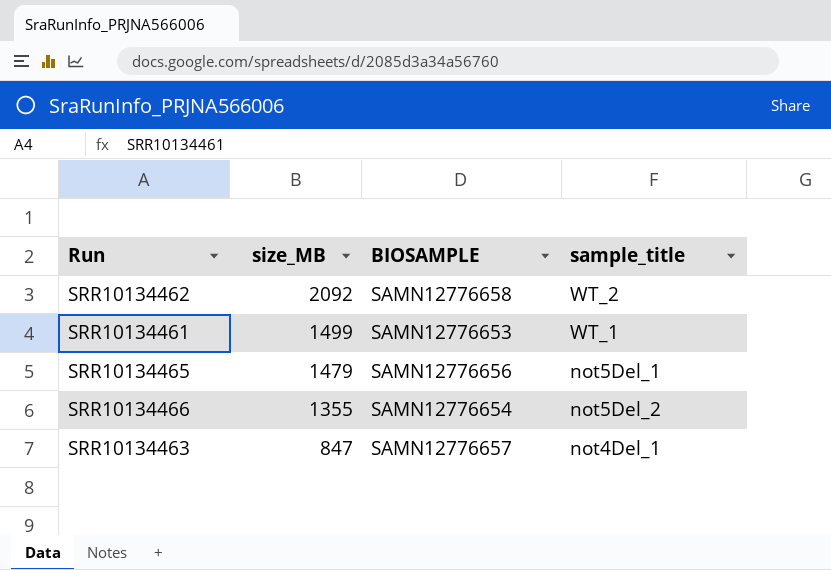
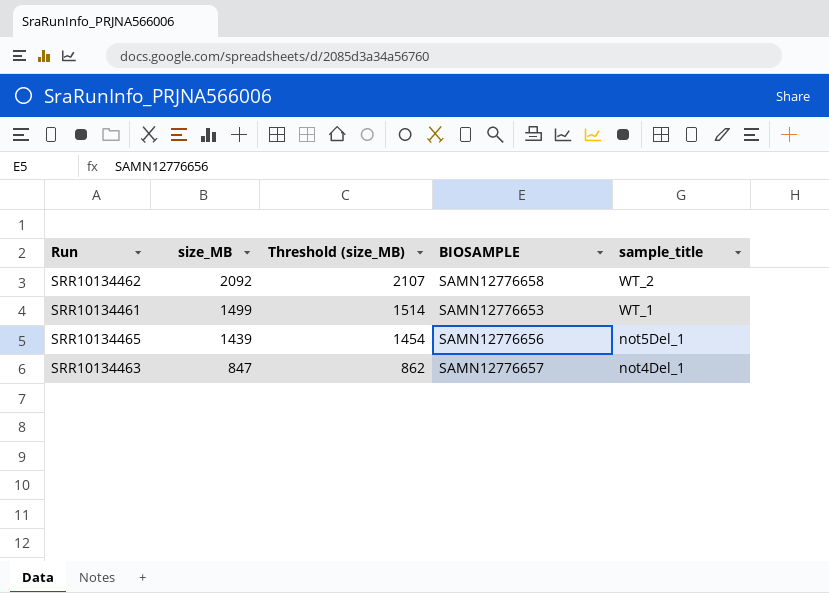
column Threshold (size_MB) | formula: none -> [size_MB] + 15
row SRR10134466: 1355 | SAMN12776654 | not5Del_2 -> none
SRR10134465 | size_MB: 1479 -> 1439

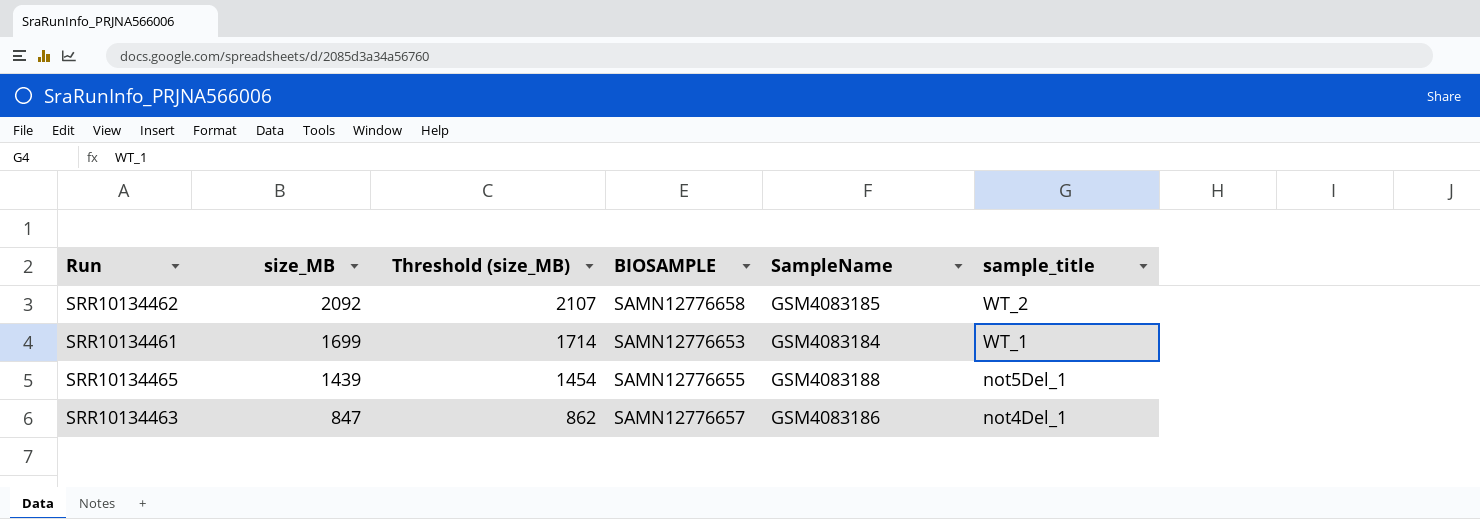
column SampleName | position: none -> 5
SRR10134461 | size_MB: 1499 -> 1699
SRR10134461 | Threshold (size_MB): 1514 -> 1714
SRR10134465 | BIOSAMPLE: SAMN12776656 -> SAMN12776655

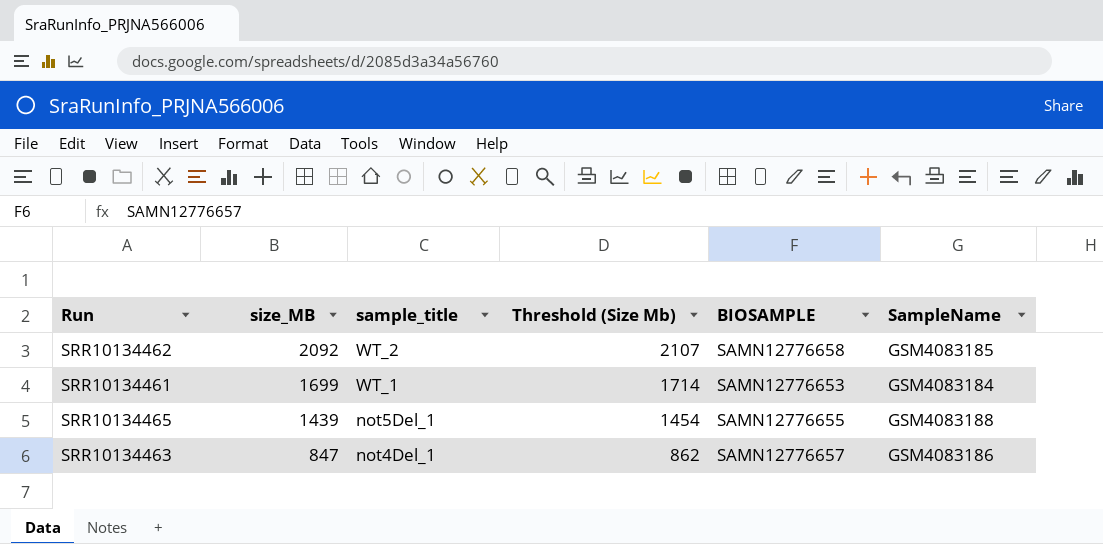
column sample_title | position: 6 -> 3
column name: Threshold (size_MB) -> Threshold (Size Mb)

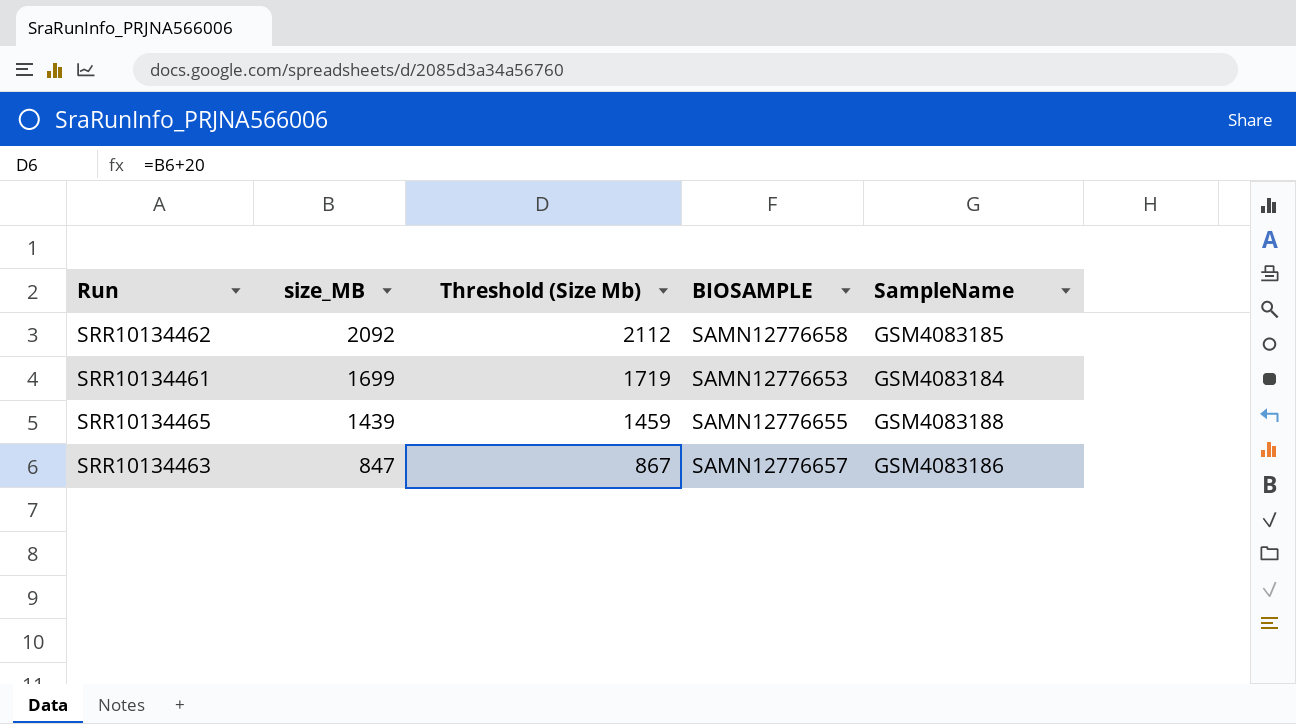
column sample_title | position: 3 -> none
column Threshold (Size Mb) | formula: [size_MB] + 15 -> [size_MB] + 20

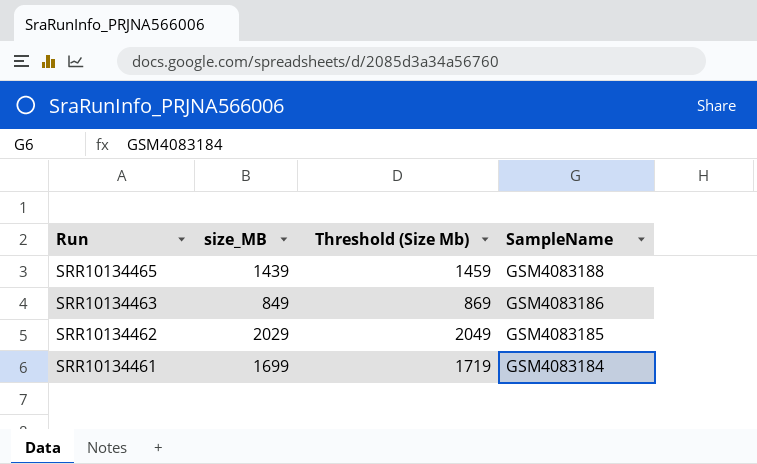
row order: size_MB descending -> Run descending
column BIOSAMPLE | position: 4 -> none
SRR10134463 | size_MB: 847 -> 849
SRR10134463 | Threshold (Size Mb): 867 -> 869
SRR10134462 | size_MB: 2092 -> 2029
SRR10134462 | Threshold (Size Mb): 2112 -> 2049

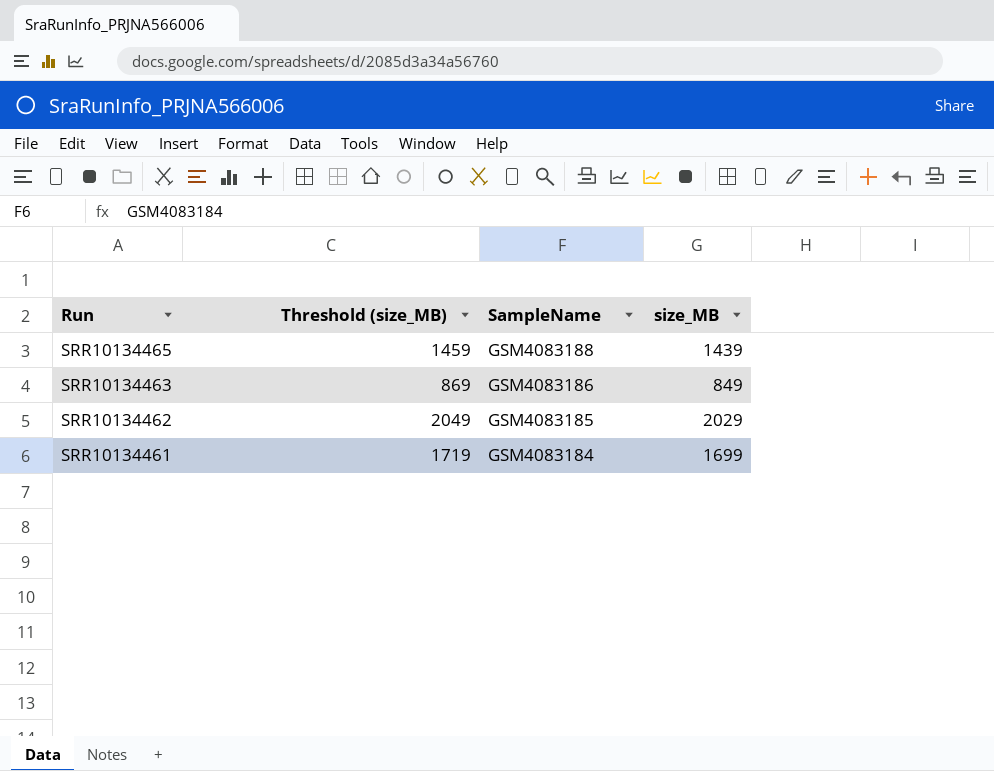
column name: Threshold (Size Mb) -> Threshold (size_MB)
column size_MB | position: 2 -> 4

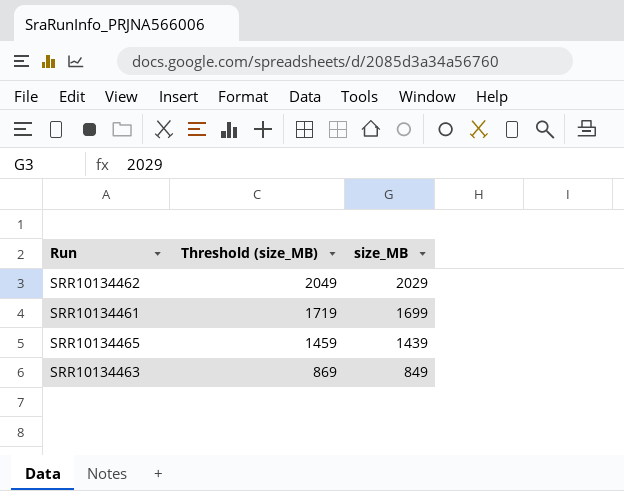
row order: Run descending -> Threshold (size_MB) descending
column SampleName | position: 3 -> none

